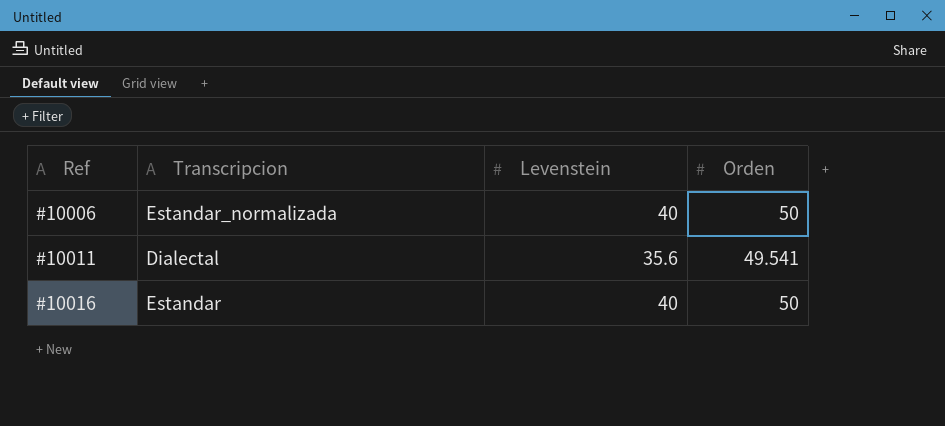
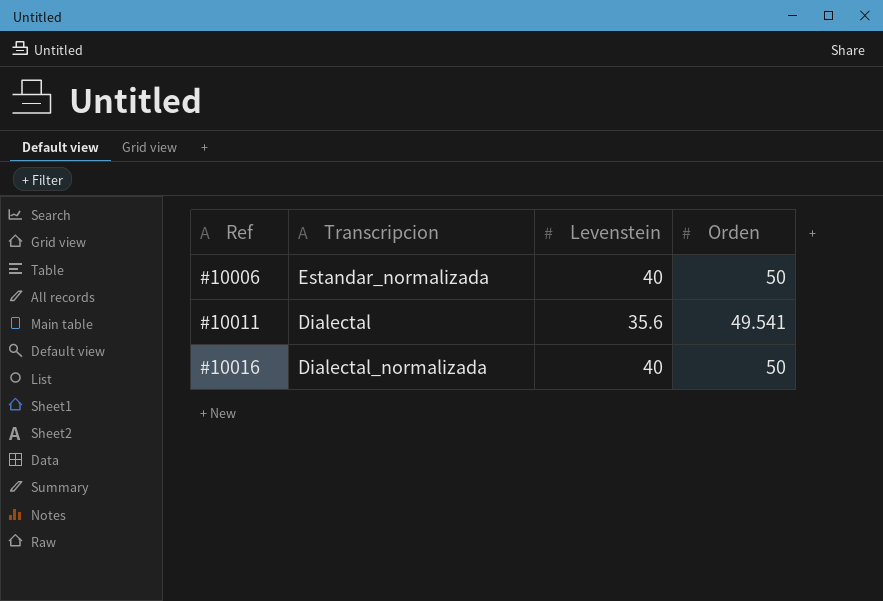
#10016 | Transcripcion: Estandar -> Dialectal_normalizada

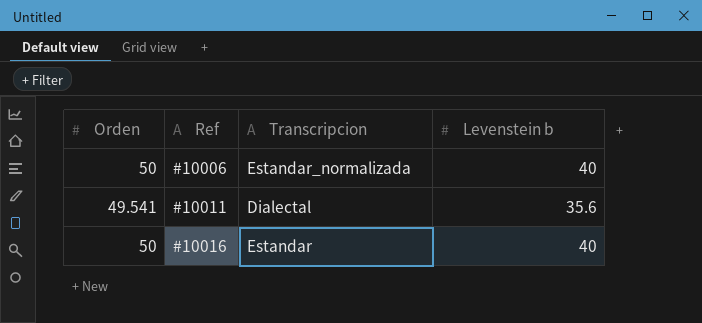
column Orden | position: 4 -> 1
column name: Levenstein -> Levenstein b
#10016 | Transcripcion: Dialectal_normalizada -> Estandar

